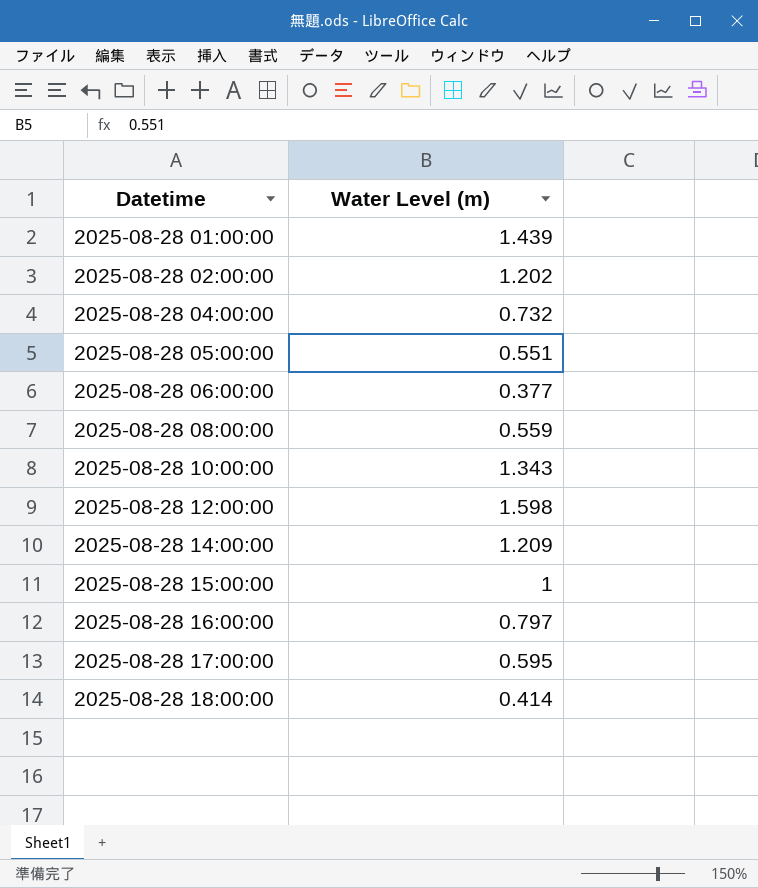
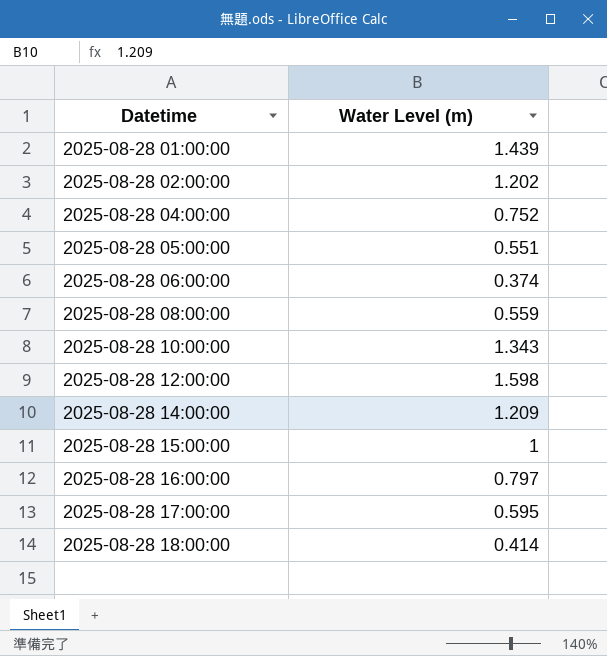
2025-08-28 04:00:00 | Water Level (m): 0.732 -> 0.752
2025-08-28 06:00:00 | Water Level (m): 0.377 -> 0.374

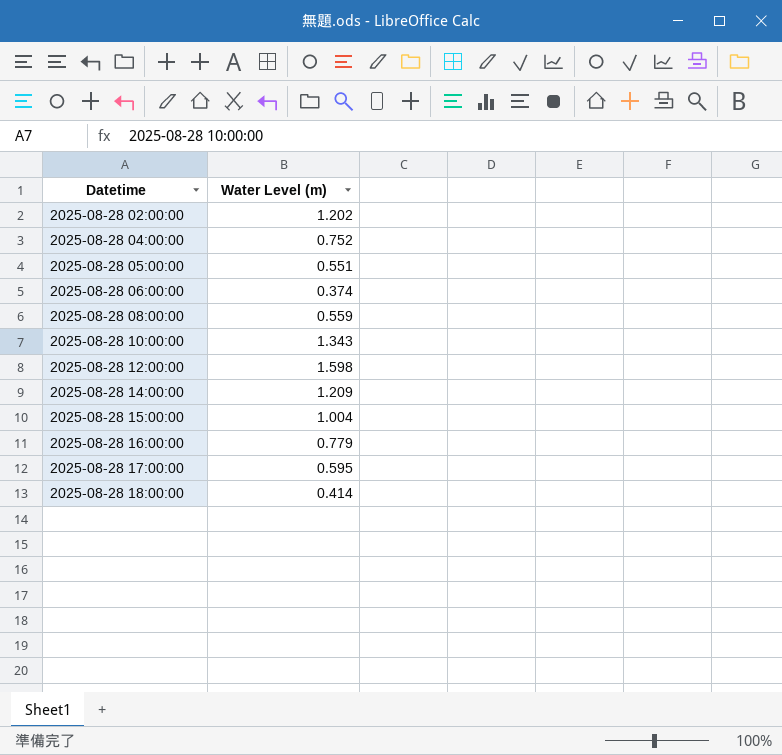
row 2025-08-28 01:00:00: 1.439 -> none
2025-08-28 15:00:00 | Water Level (m): 1 -> 1.004
2025-08-28 16:00:00 | Water Level (m): 0.797 -> 0.779

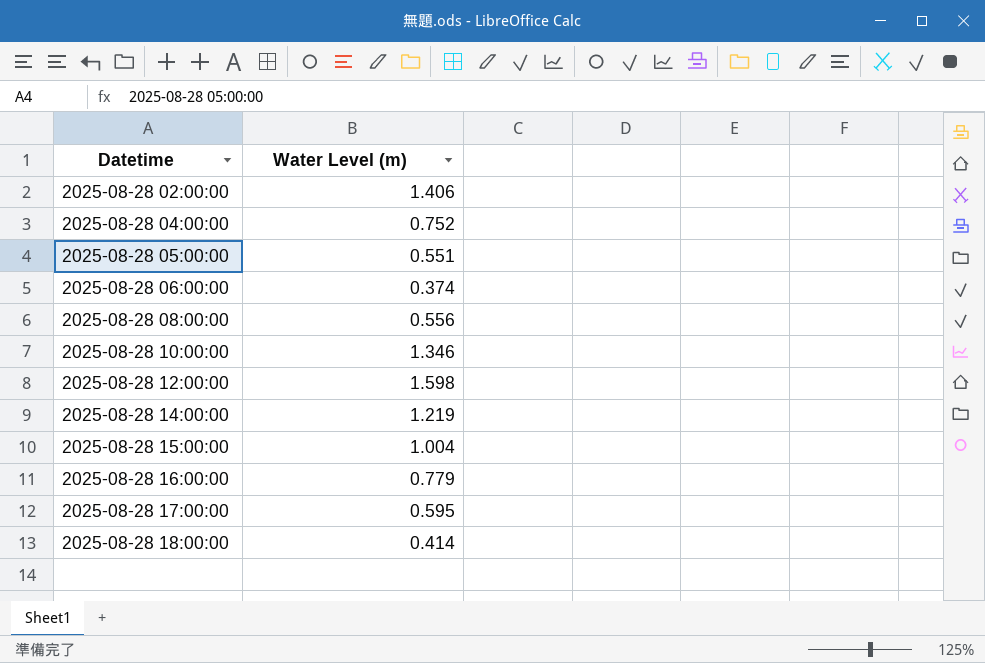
2025-08-28 02:00:00 | Water Level (m): 1.202 -> 1.406
2025-08-28 08:00:00 | Water Level (m): 0.559 -> 0.556
2025-08-28 10:00:00 | Water Level (m): 1.343 -> 1.346
2025-08-28 14:00:00 | Water Level (m): 1.209 -> 1.219

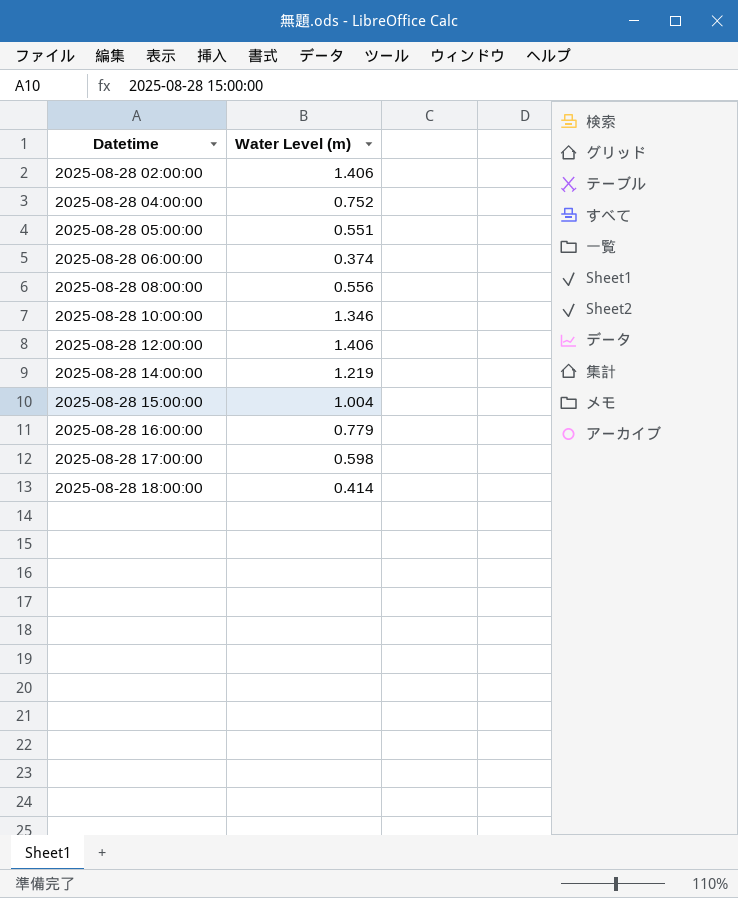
2025-08-28 12:00:00 | Water Level (m): 1.598 -> 1.406
2025-08-28 17:00:00 | Water Level (m): 0.595 -> 0.598

